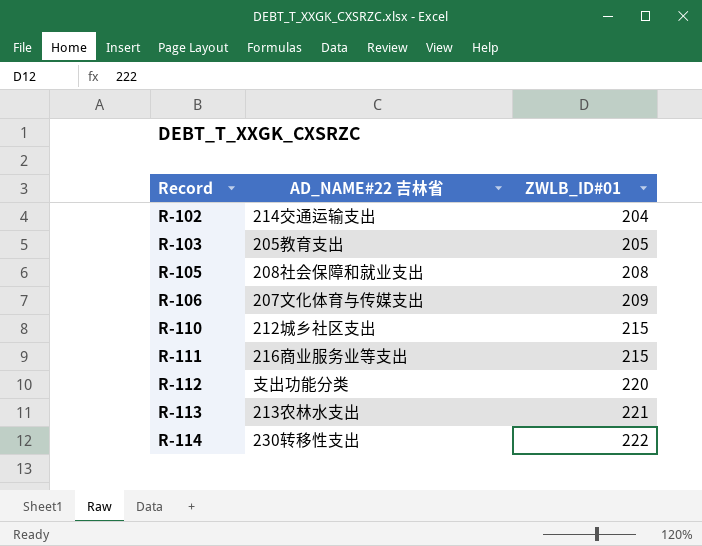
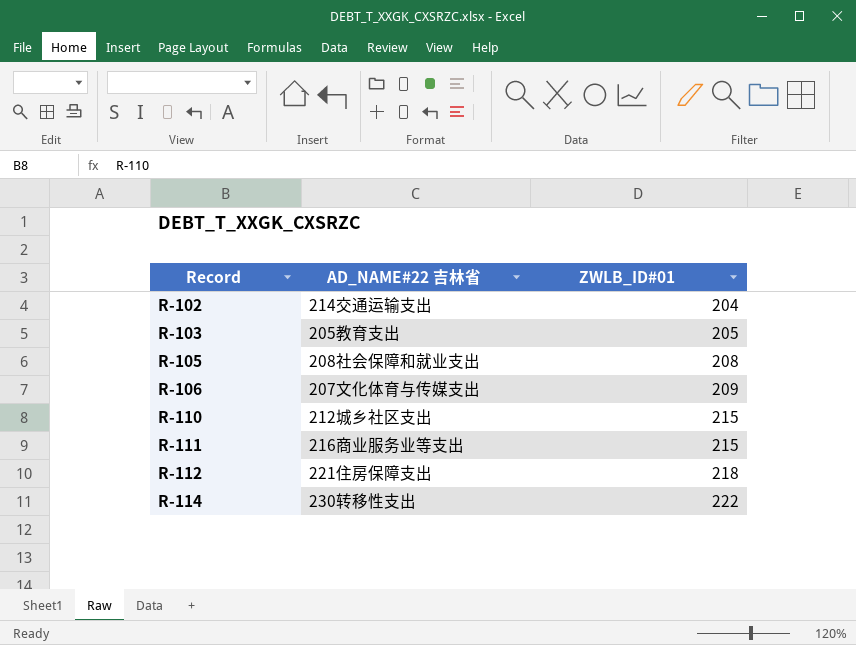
row R-113: 213农林水支出 | 221 -> none
R-112 | AD_NAME#22 吉林省: 支出功能分类 -> 221住房保障支出
R-112 | ZWLB_ID#01: 220 -> 218

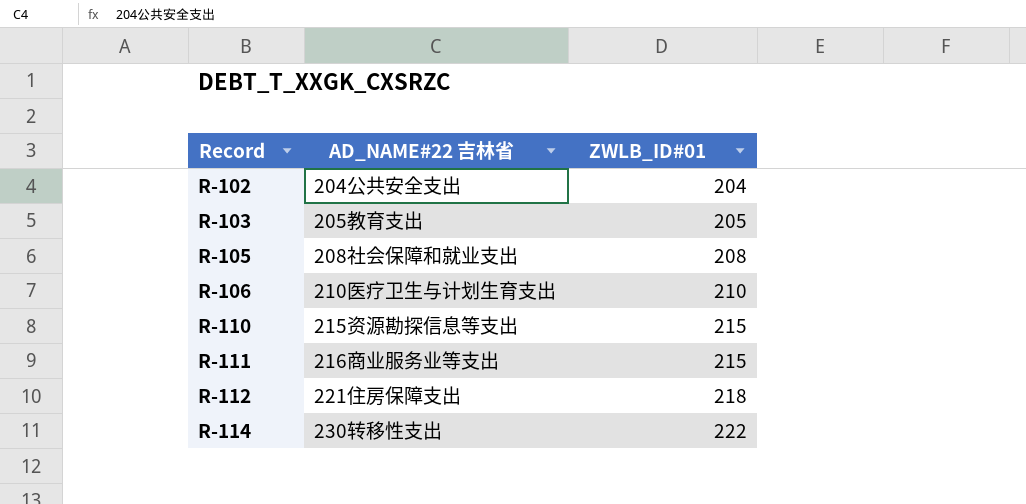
R-102 | AD_NAME#22 吉林省: 214交通运输支出 -> 204公共安全支出
R-106 | AD_NAME#22 吉林省: 207文化体育与传媒支出 -> 210医疗卫生与计划生育支出
R-106 | ZWLB_ID#01: 209 -> 210
R-110 | AD_NAME#22 吉林省: 212城乡社区支出 -> 215资源勘探信息等支出

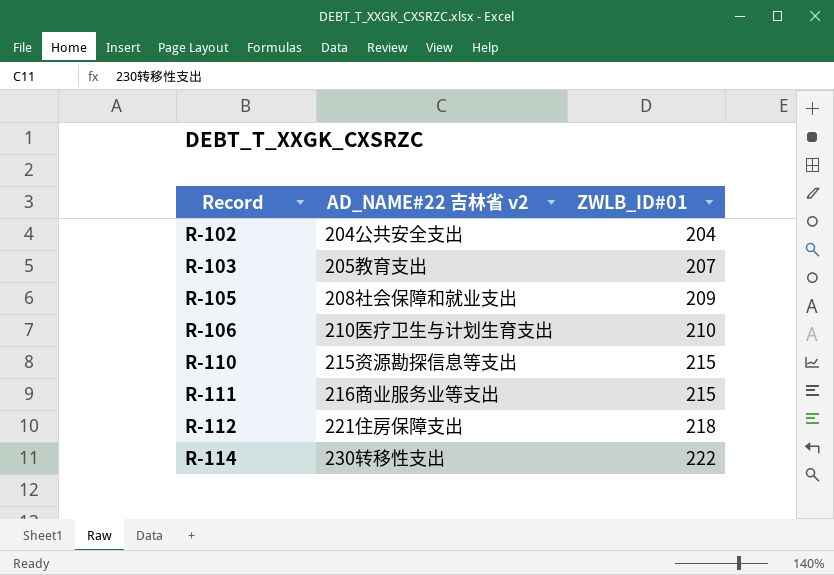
column name: AD_NAME#22 吉林省 -> AD_NAME#22 吉林省 v2
R-103 | ZWLB_ID#01: 205 -> 207
R-105 | ZWLB_ID#01: 208 -> 209

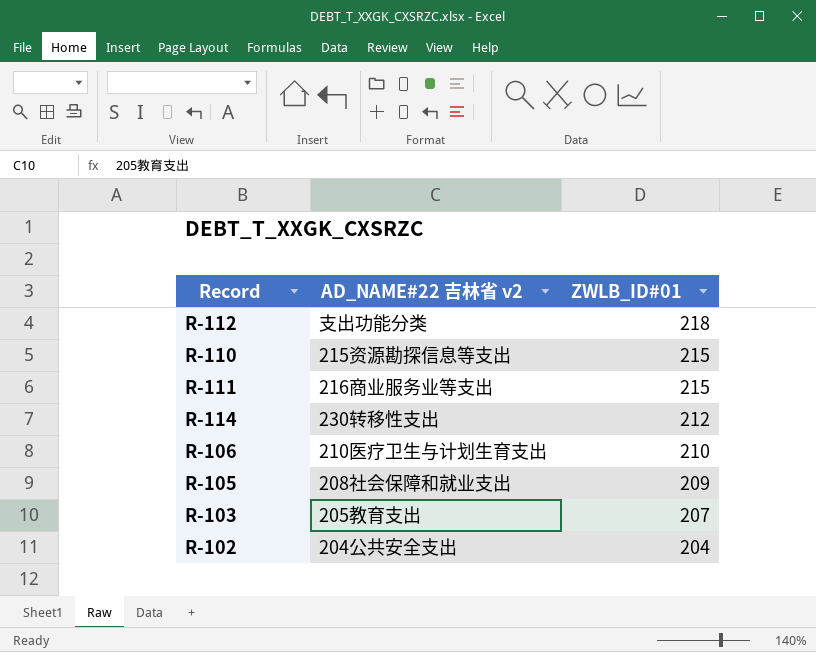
row order: Record ascending -> ZWLB_ID#01 descending
R-112 | AD_NAME#22 吉林省 v2: 221住房保障支出 -> 支出功能分类
R-114 | ZWLB_ID#01: 222 -> 212

